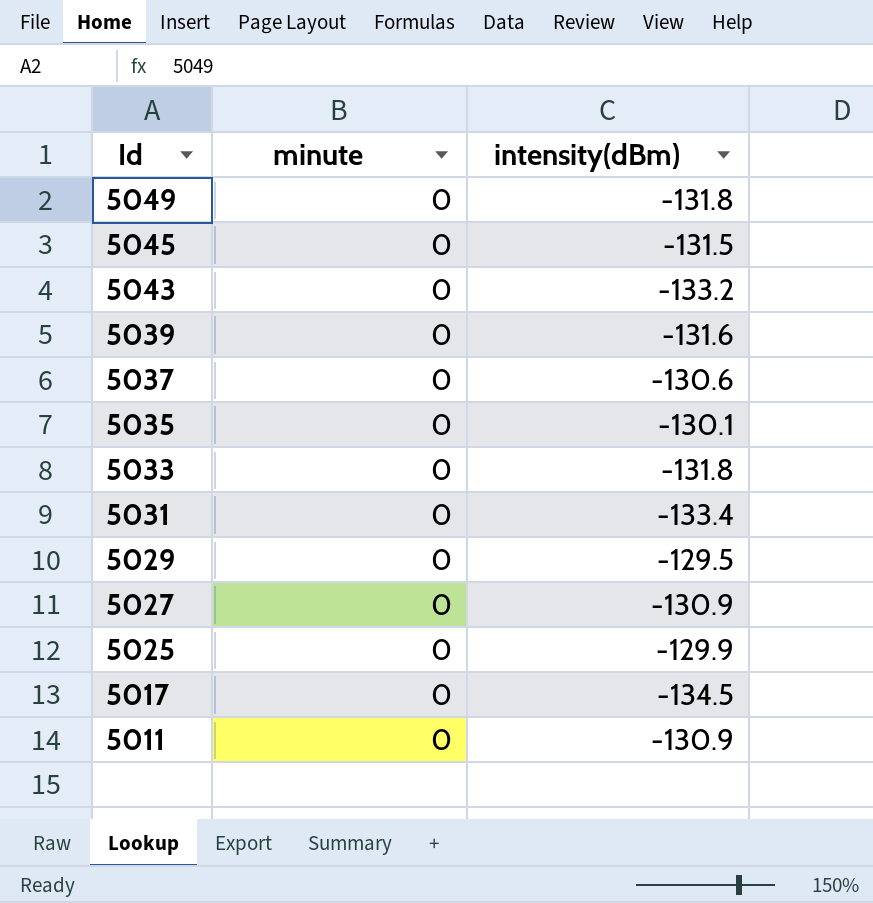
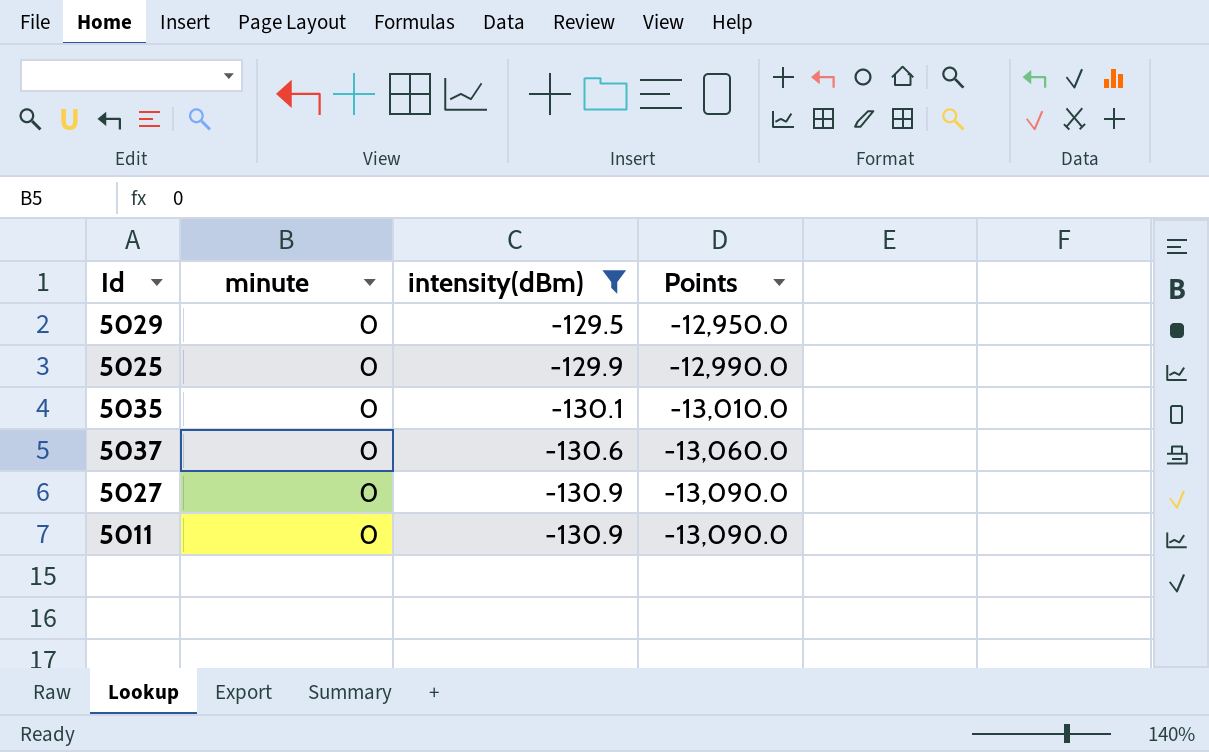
filter: none -> intensity(dBm) >= -130.9
row order: Id descending -> intensity(dBm) descending
column Points | formula: none -> [intensity(dBm)] * 100

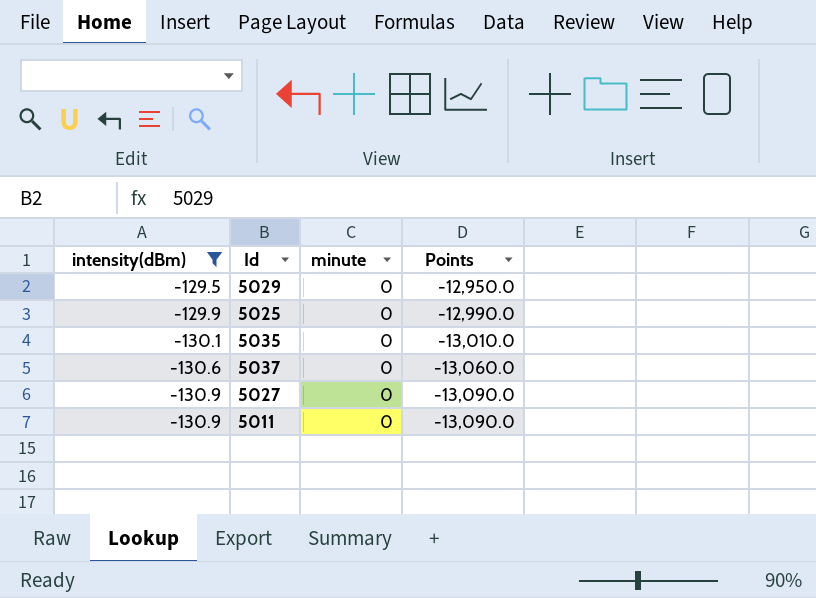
column intensity(dBm) | position: 3 -> 1

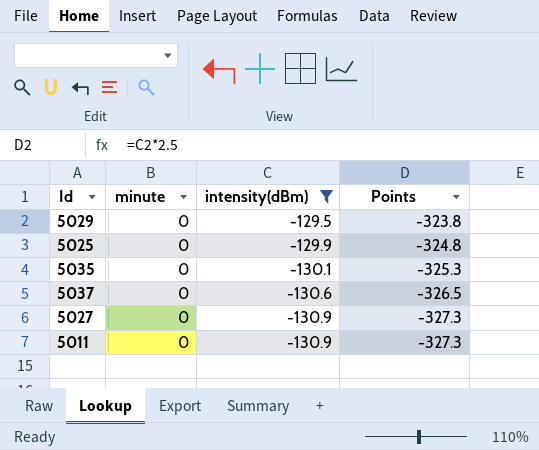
column intensity(dBm) | position: 1 -> 3
column Points | formula: [intensity(dBm)] * 100 -> [intensity(dBm)] * 2.5

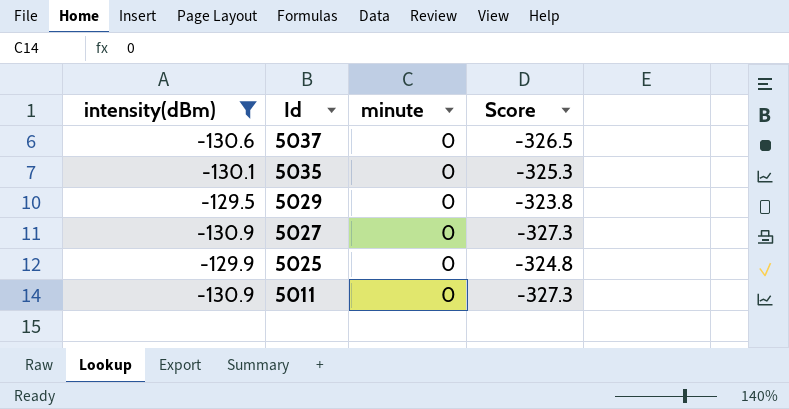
row order: intensity(dBm) descending -> Id descending
column intensity(dBm) | position: 3 -> 1
column name: Points -> Score

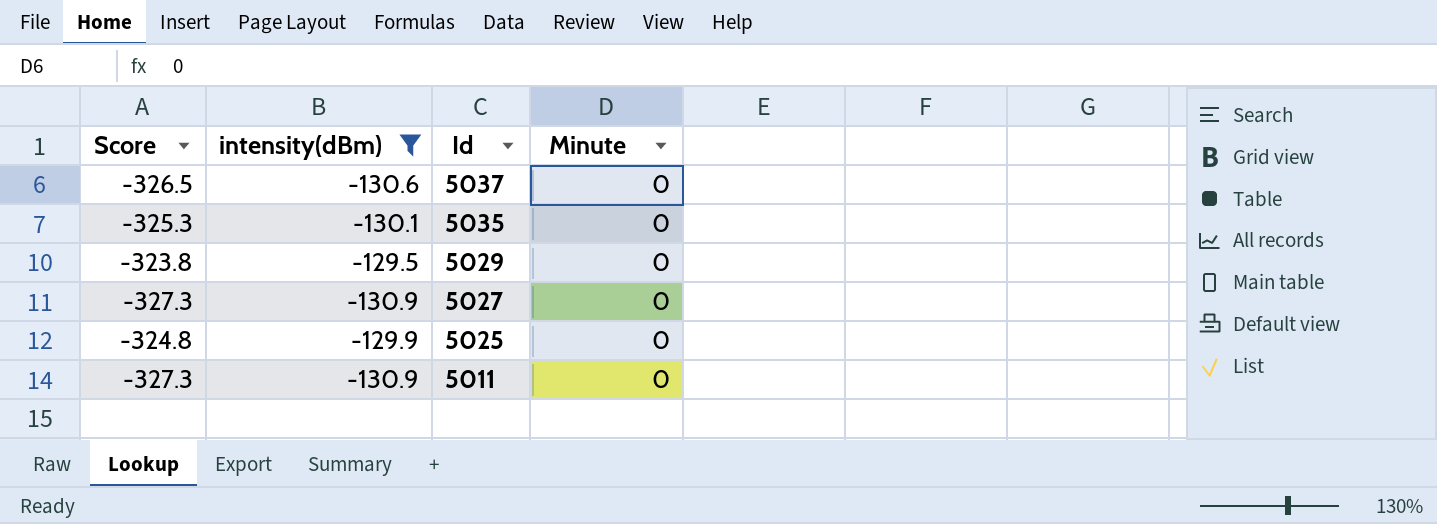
column Score | position: 4 -> 1
column name: minute -> Minute

